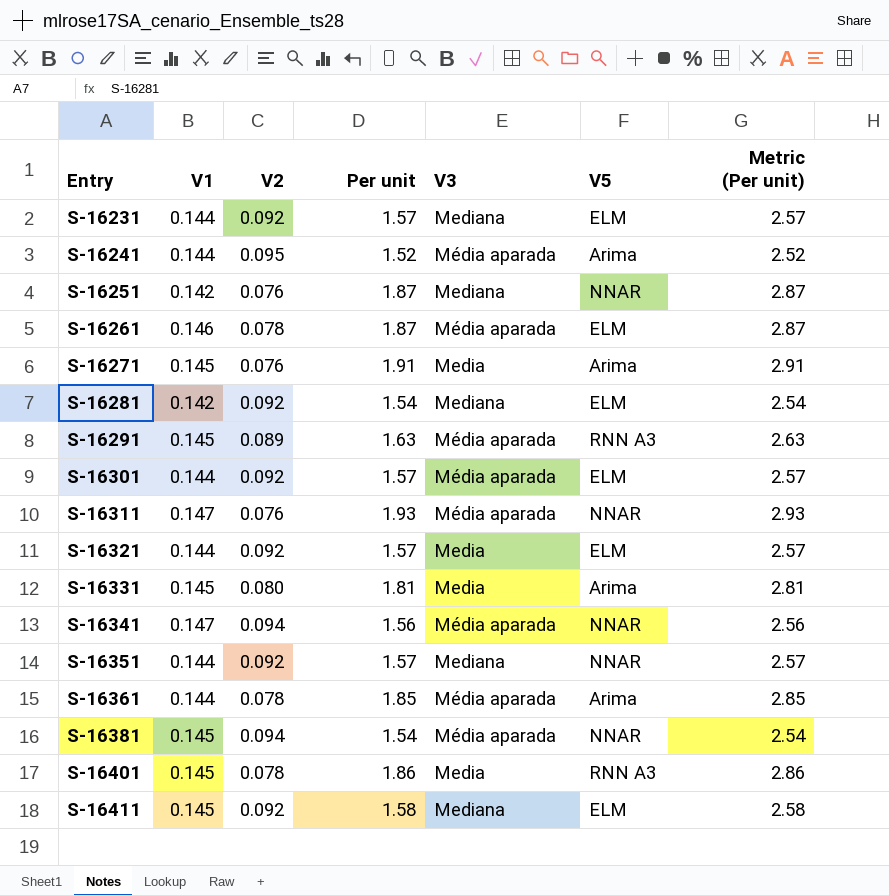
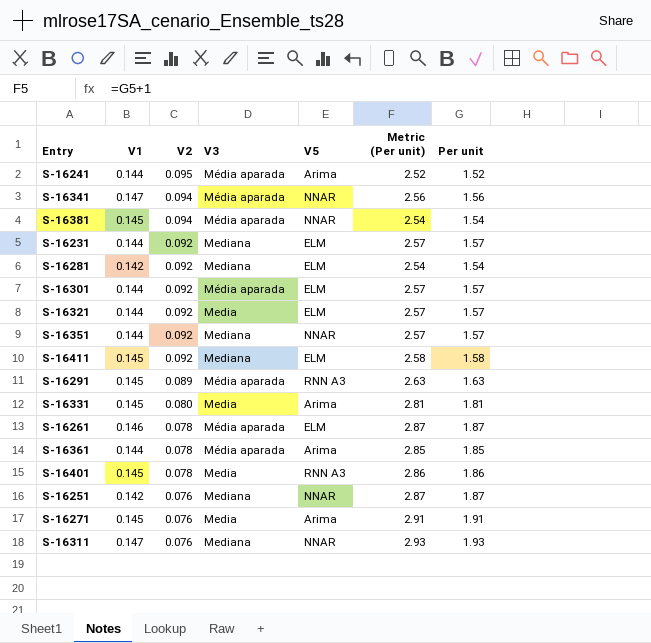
row order: Entry ascending -> V2 descending
column Per unit | position: 4 -> 7
S-16311 | V3: Média aparada -> Mediana

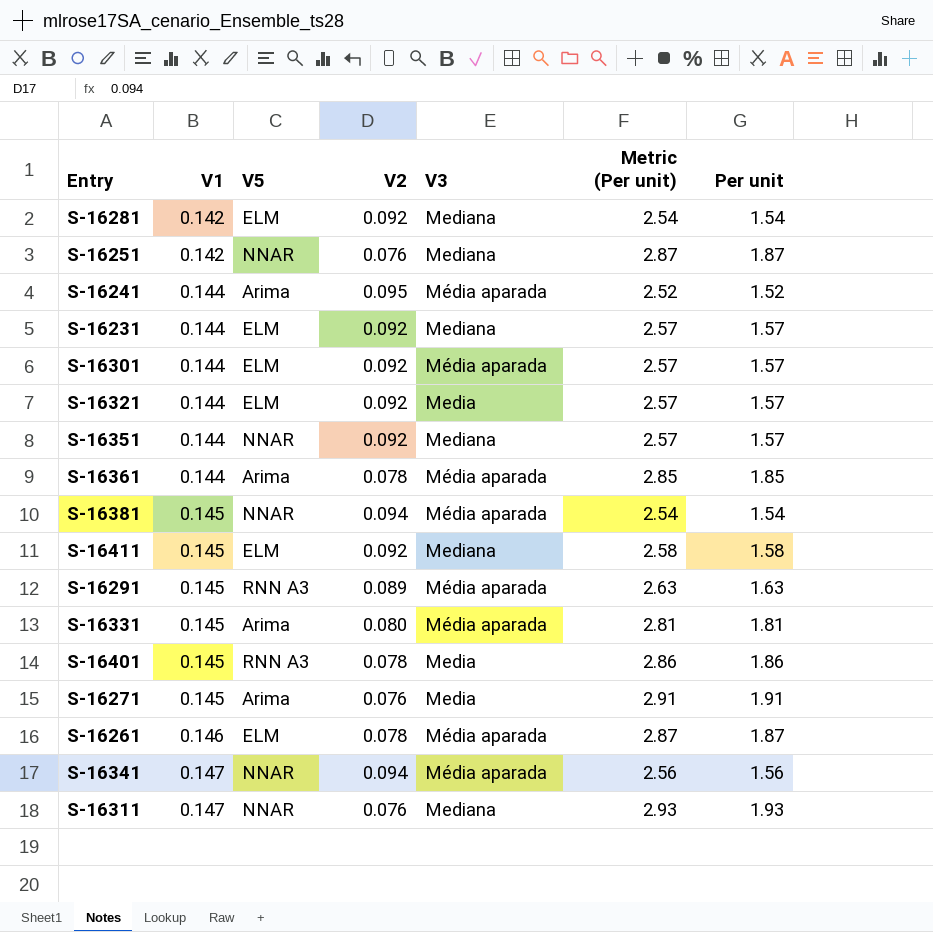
row order: V2 descending -> V1 ascending
column V5 | position: 5 -> 3
S-16331 | V3: Media -> Média aparada

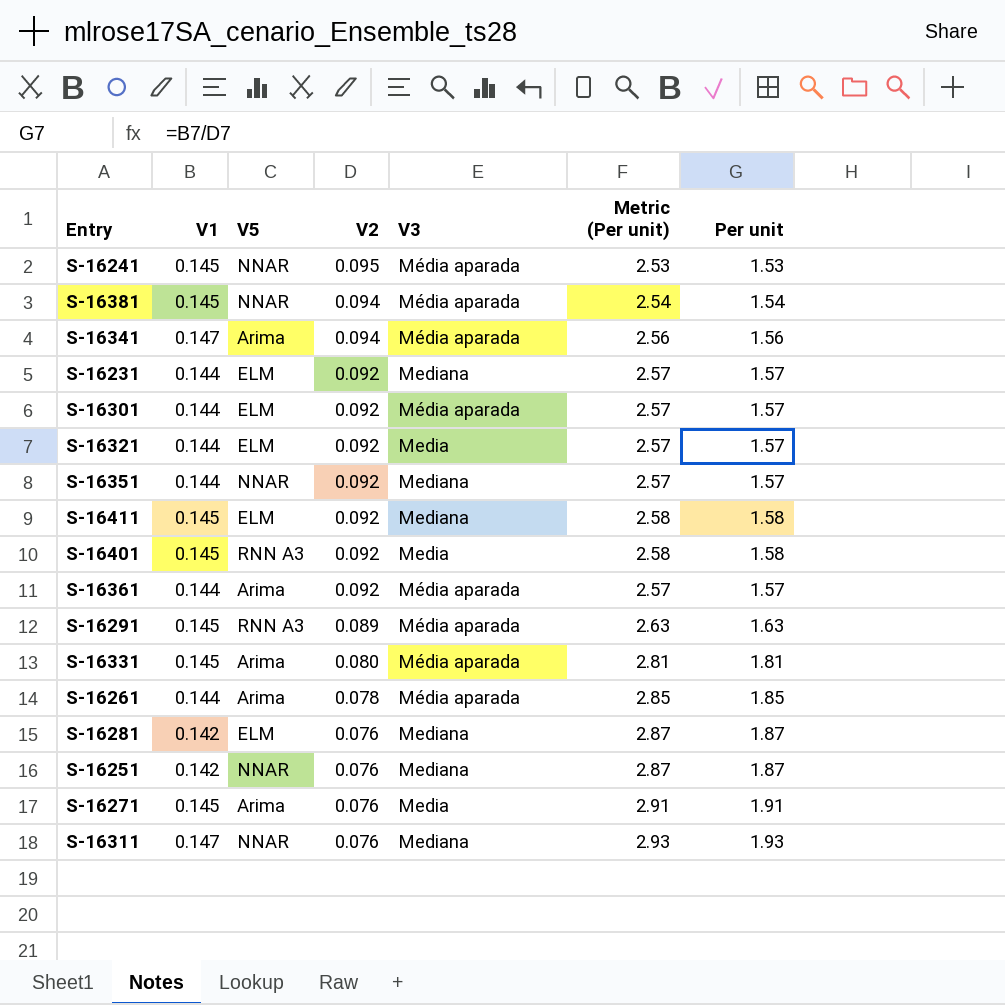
row order: V1 ascending -> V2 descending
S-16241 | V1: 0.144 -> 0.145
S-16241 | V5: Arima -> NNAR
S-16241 | Metric (Per unit): 2.52 -> 2.53
S-16241 | Per unit: 1.52 -> 1.53
S-16341 | V5: NNAR -> Arima
S-16401 | V2: 0.078 -> 0.092
S-16401 | Metric (Per unit): 2.86 -> 2.58
S-16401 | Per unit: 1.86 -> 1.58
S-16361 | V2: 0.078 -> 0.092
S-16361 | Metric (Per unit): 2.85 -> 2.57
S-16361 | Per unit: 1.85 -> 1.57
S-16261 | V1: 0.146 -> 0.144
S-16261 | V5: ELM -> Arima
S-16261 | Metric (Per unit): 2.87 -> 2.85
S-16261 | Per unit: 1.87 -> 1.85
S-16281 | V2: 0.092 -> 0.076
S-16281 | Metric (Per unit): 2.54 -> 2.87
S-16281 | Per unit: 1.54 -> 1.87

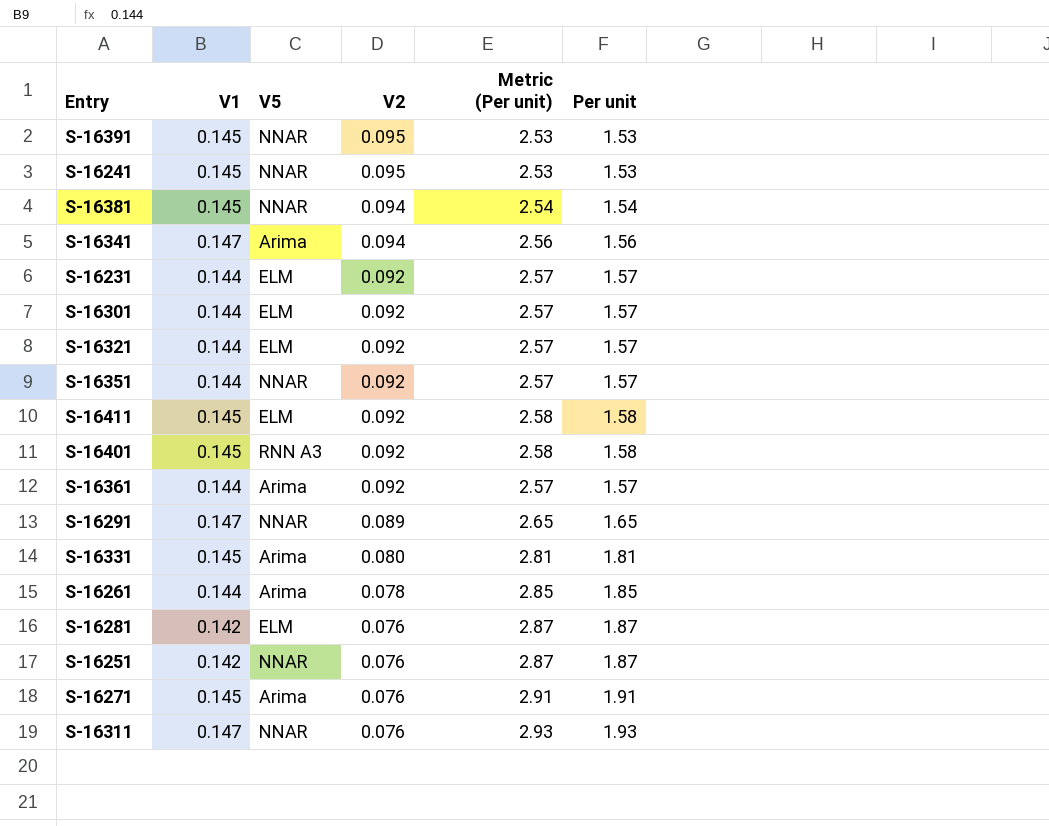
column V3 | position: 5 -> none
row S-16391: none -> 0.145 | NNAR | 0.095 | 2.53 | 1.53
S-16291 | V1: 0.145 -> 0.147
S-16291 | V5: RNN A3 -> NNAR
S-16291 | Metric (Per unit): 2.63 -> 2.65
S-16291 | Per unit: 1.63 -> 1.65

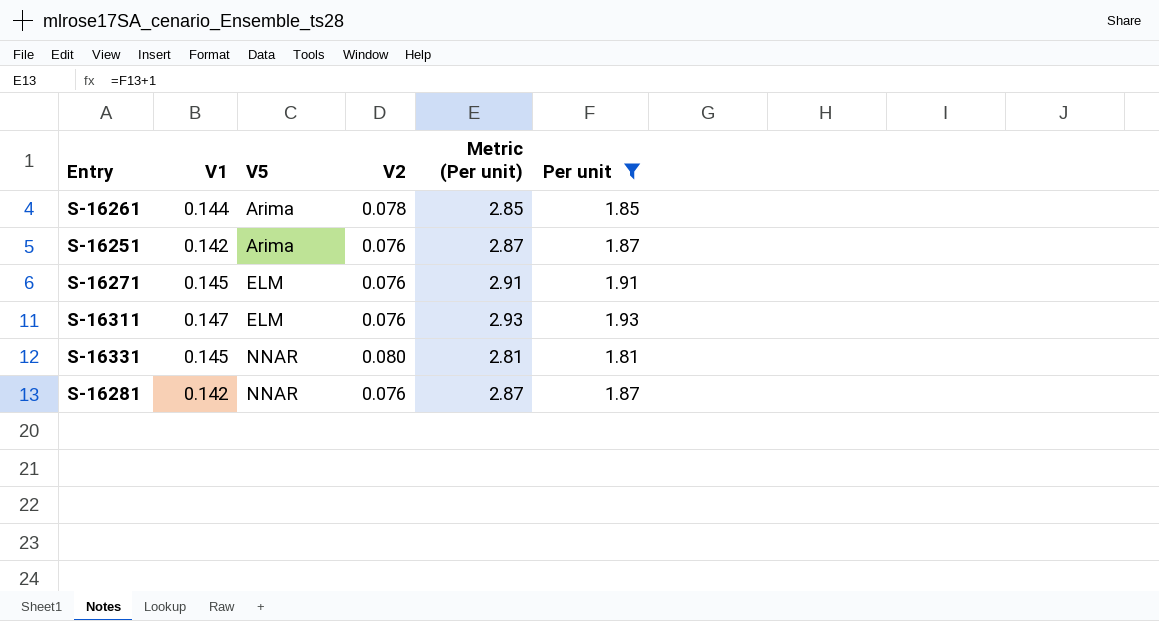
filter: none -> Per unit >= 1.81
row order: V2 descending -> V5 ascending
S-16251 | V5: NNAR -> Arima
S-16271 | V5: Arima -> ELM
S-16311 | V5: NNAR -> ELM
S-16331 | V5: Arima -> NNAR
S-16281 | V5: ELM -> NNAR

